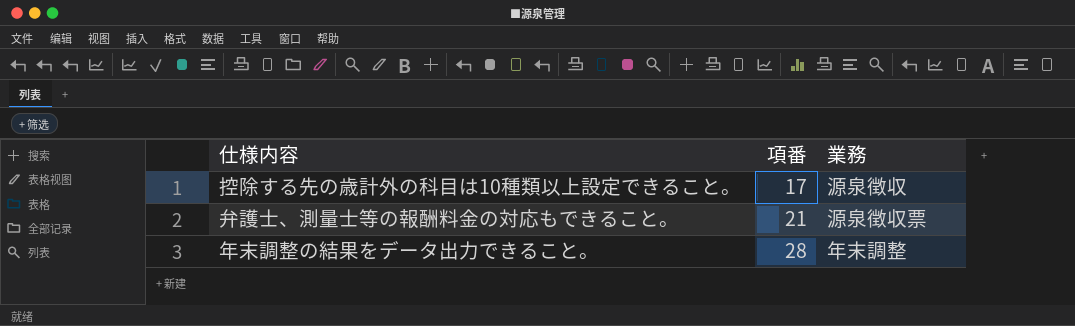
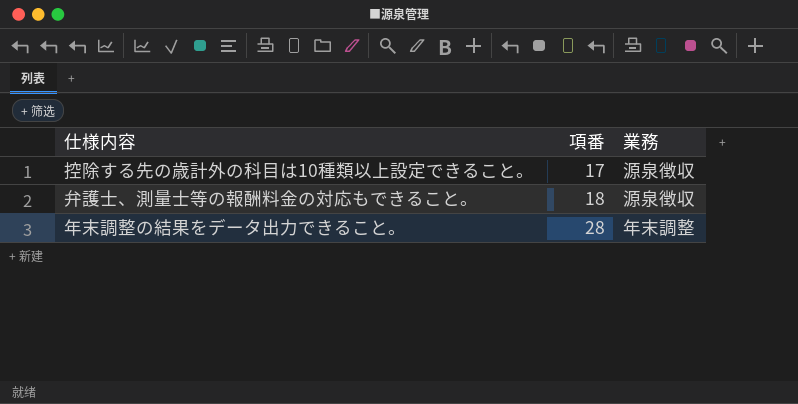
弁護士、測量士等の報酬料金の対応もできること。 | 項番: 21 -> 18
弁護士、測量士等の報酬料金の対応もできること。 | 業務: 源泉徴収票 -> 源泉徴収

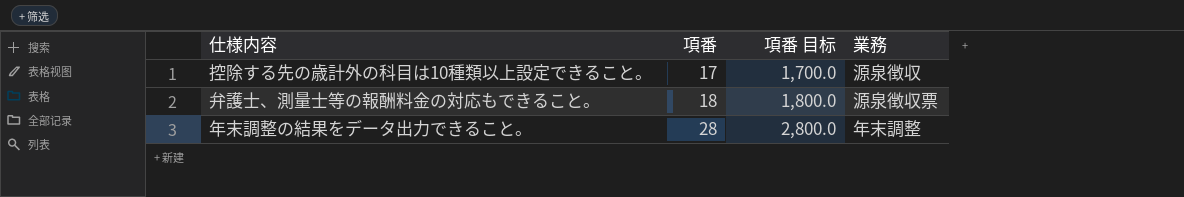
column 項番 目标 | formula: none -> [項番] * 100
弁護士、測量士等の報酬料金の対応もできること。 | 業務: 源泉徴収 -> 源泉徴収票

